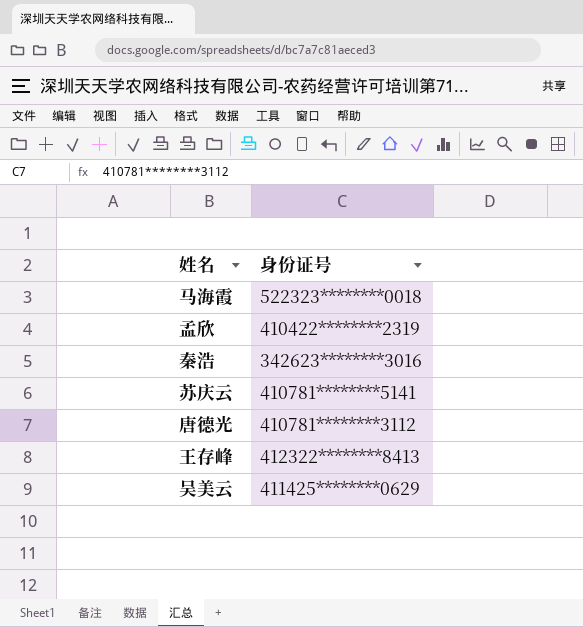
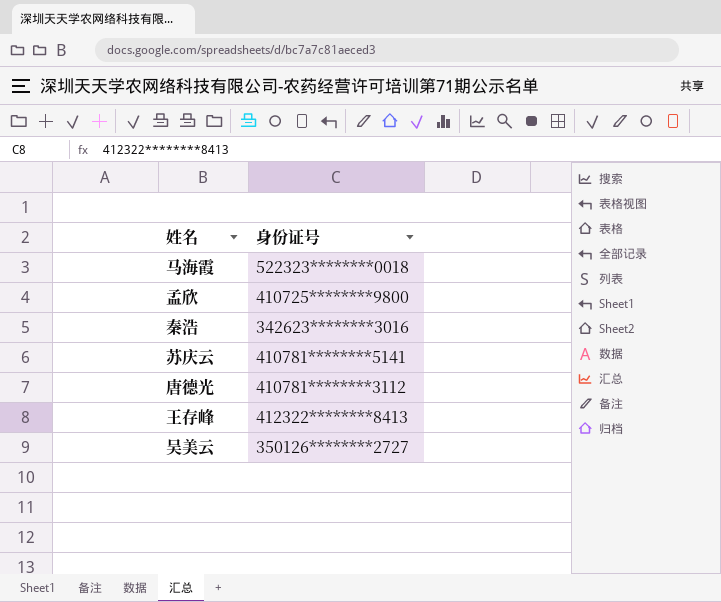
孟欣 | 身份证号: 410422********2319 -> 410725********9800
吴美云 | 身份证号: 411425********0629 -> 350126********2727

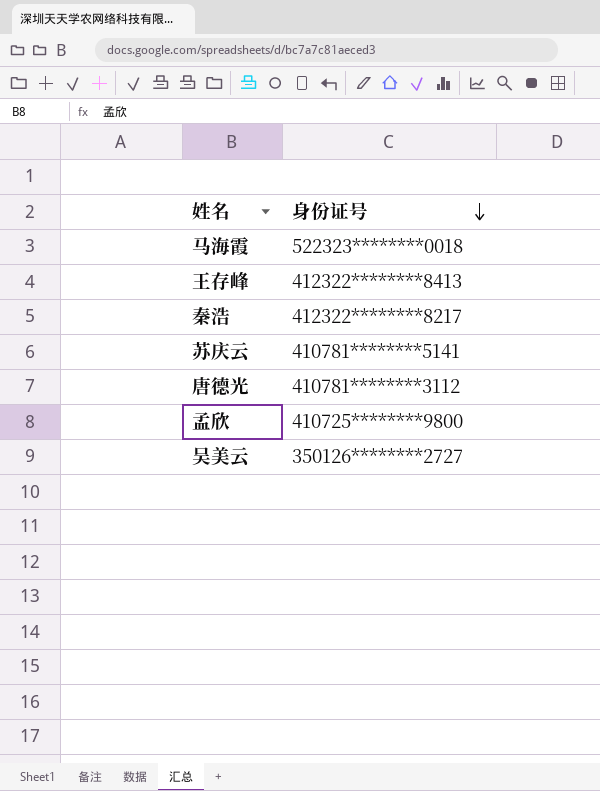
row order: none -> 身份证号 descending
秦浩 | 身份证号: 342623********3016 -> 412322********8217

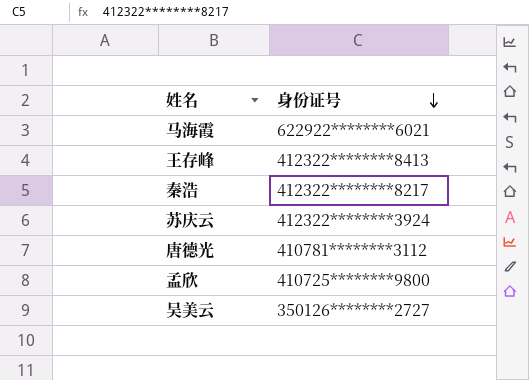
马海霞 | 身份证号: 522323********0018 -> 622922********6021
苏庆云 | 身份证号: 410781********5141 -> 412322********3924

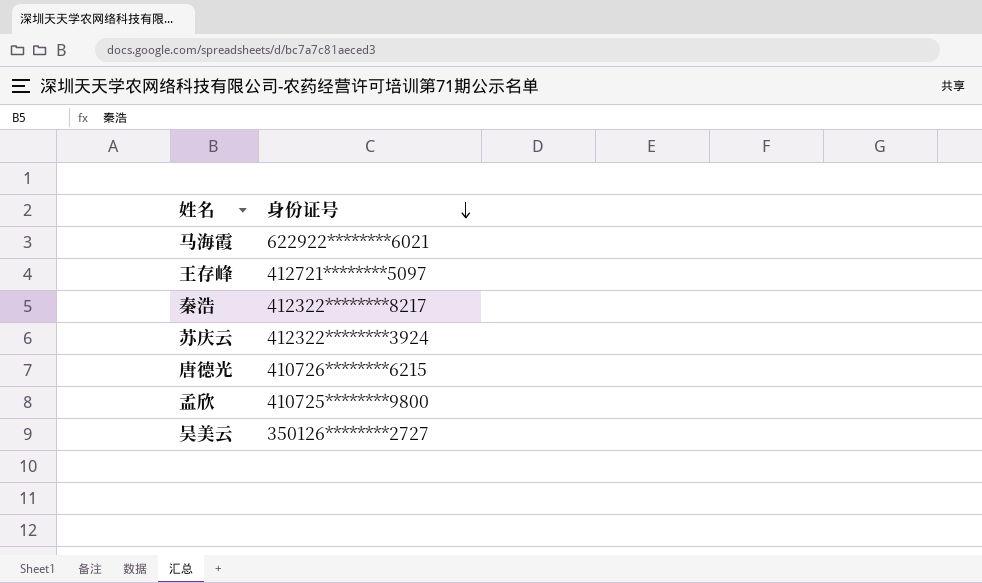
王存峰 | 身份证号: 412322********8413 -> 412721********5097
唐德光 | 身份证号: 410781********3112 -> 410726********6215

